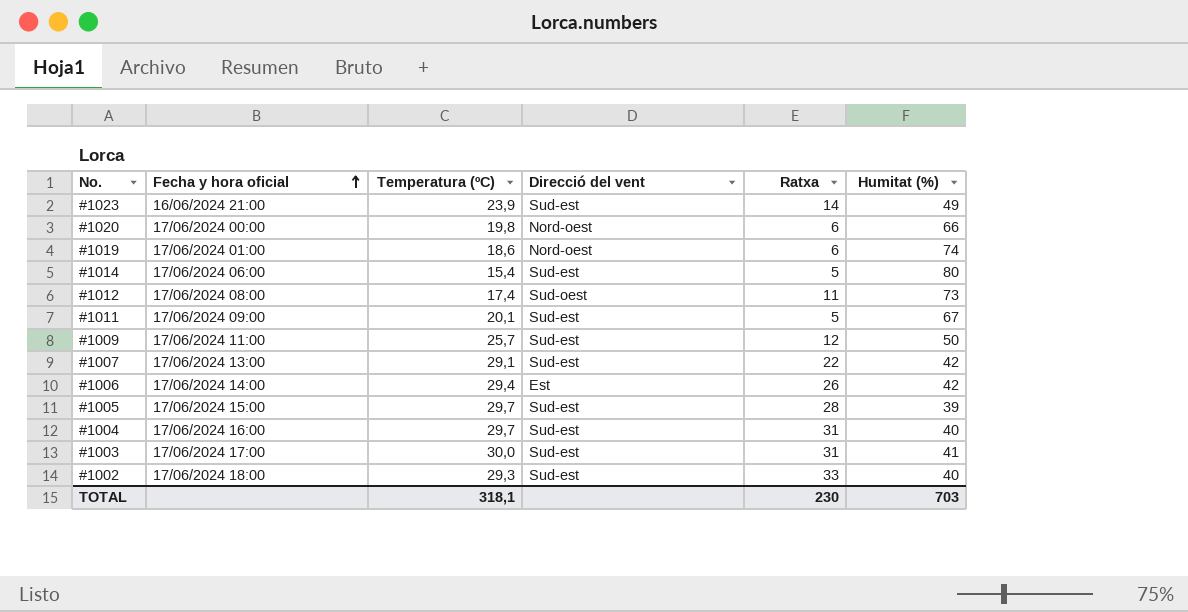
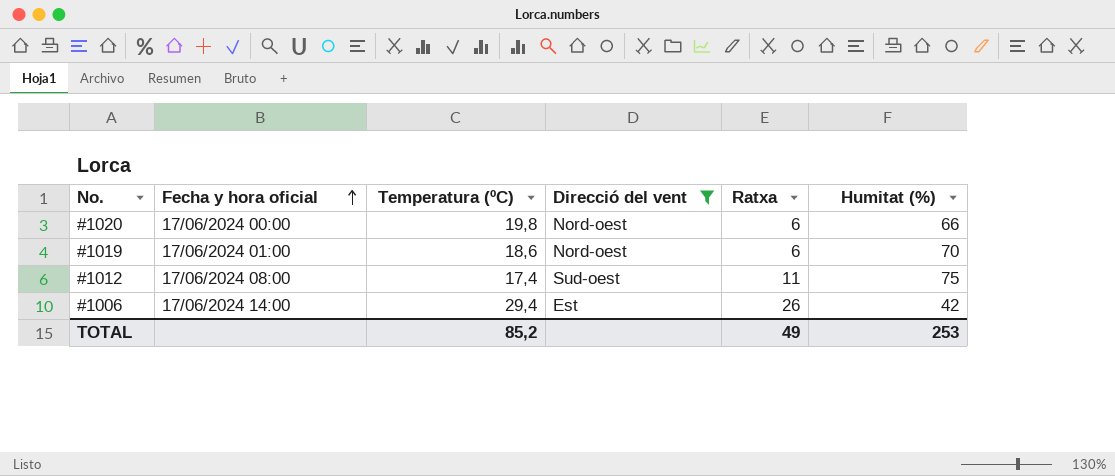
filter: none -> Direcció del vent != Sud-est
#1019 | Humitat (%): 74 -> 70
#1012 | Humitat (%): 73 -> 75
TOTAL | Temperatura (ºC): 318,1 -> 85,2
TOTAL | Ratxa: 230 -> 49
TOTAL | Humitat (%): 703 -> 253

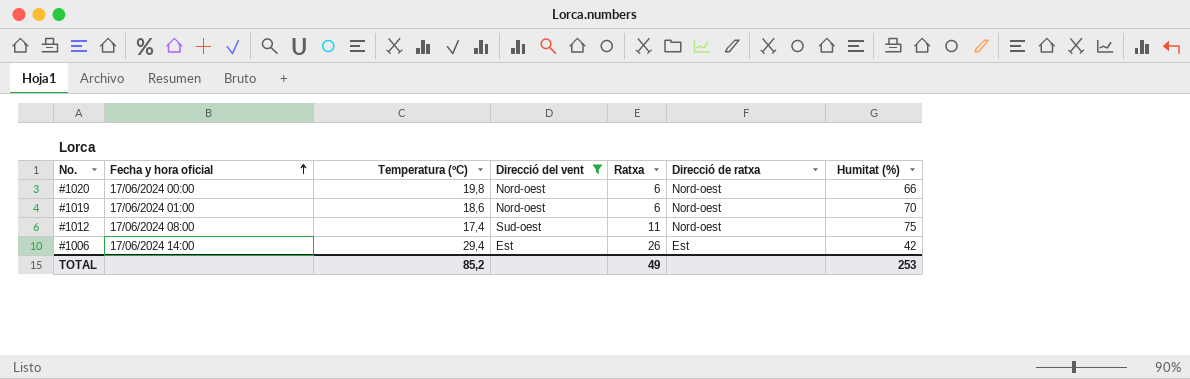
column Direcció de ratxa | position: none -> 6

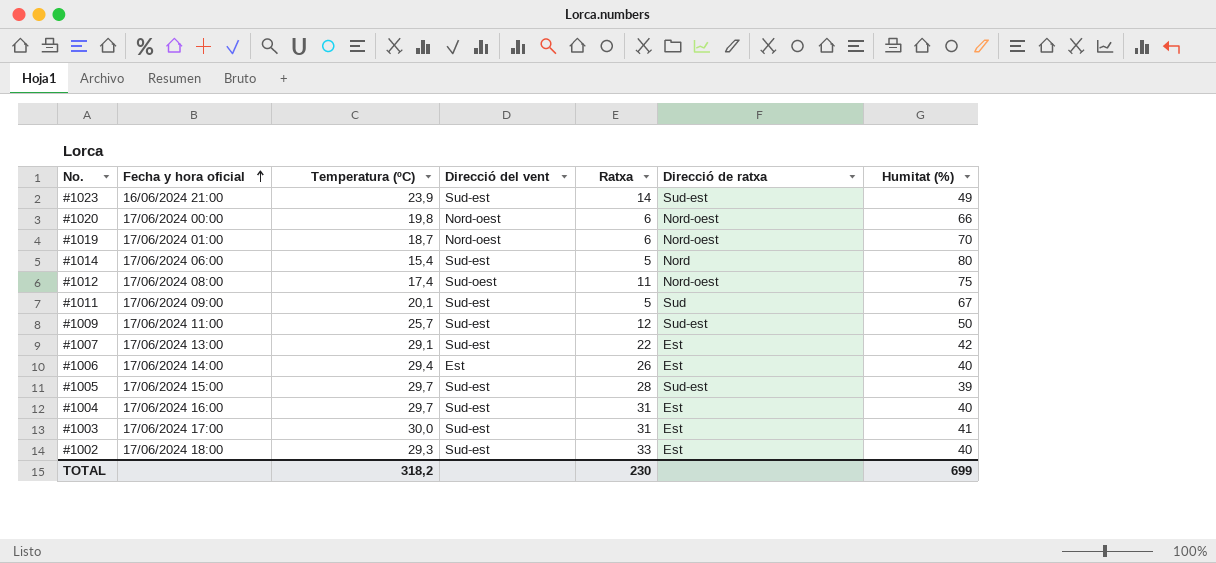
filter: Direcció del vent != Sud-est -> none
#1019 | Temperatura (ºC): 18,6 -> 18,7
#1006 | Humitat (%): 42 -> 40
TOTAL | Temperatura (ºC): 85,2 -> 318,2
TOTAL | Ratxa: 49 -> 230
TOTAL | Humitat (%): 253 -> 699

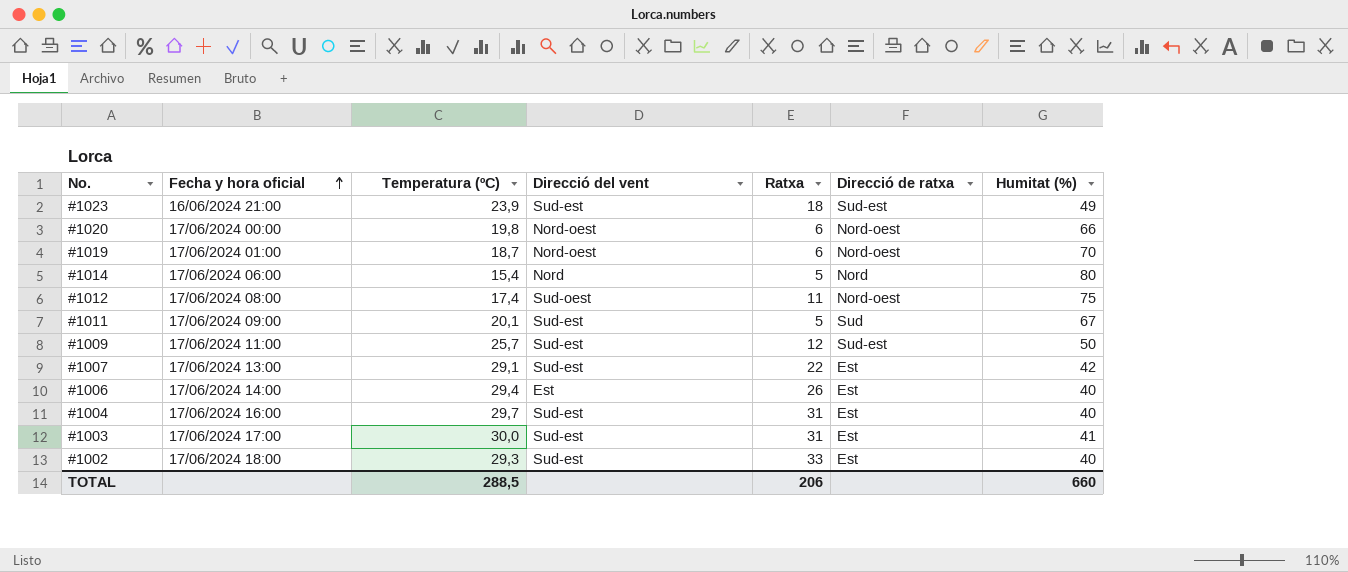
row #1005: 17/06/2024 15:00 | 29,7 | Sud-est | 28 | Sud-est | 39 -> none
#1023 | Ratxa: 14 -> 18
#1014 | Direcció del vent: Sud-est -> Nord
TOTAL | Temperatura (ºC): 318,2 -> 288,5
TOTAL | Ratxa: 230 -> 206
TOTAL | Humitat (%): 699 -> 660

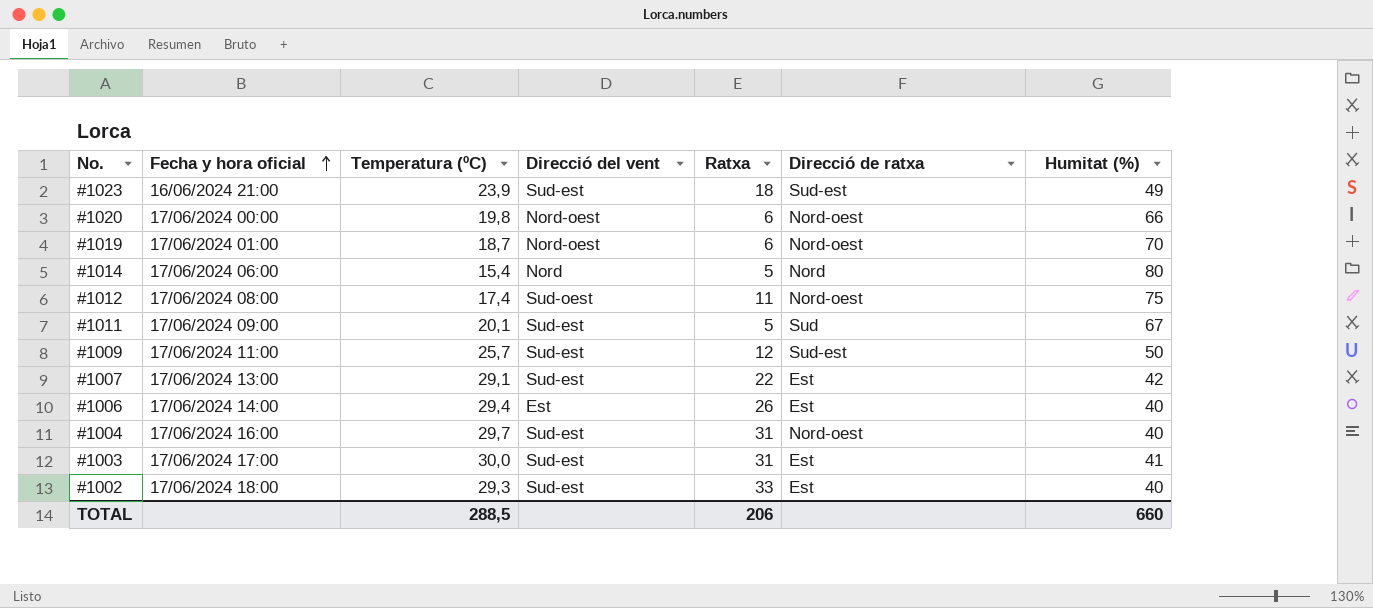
#1004 | Direcció de ratxa: Est -> Nord-oest

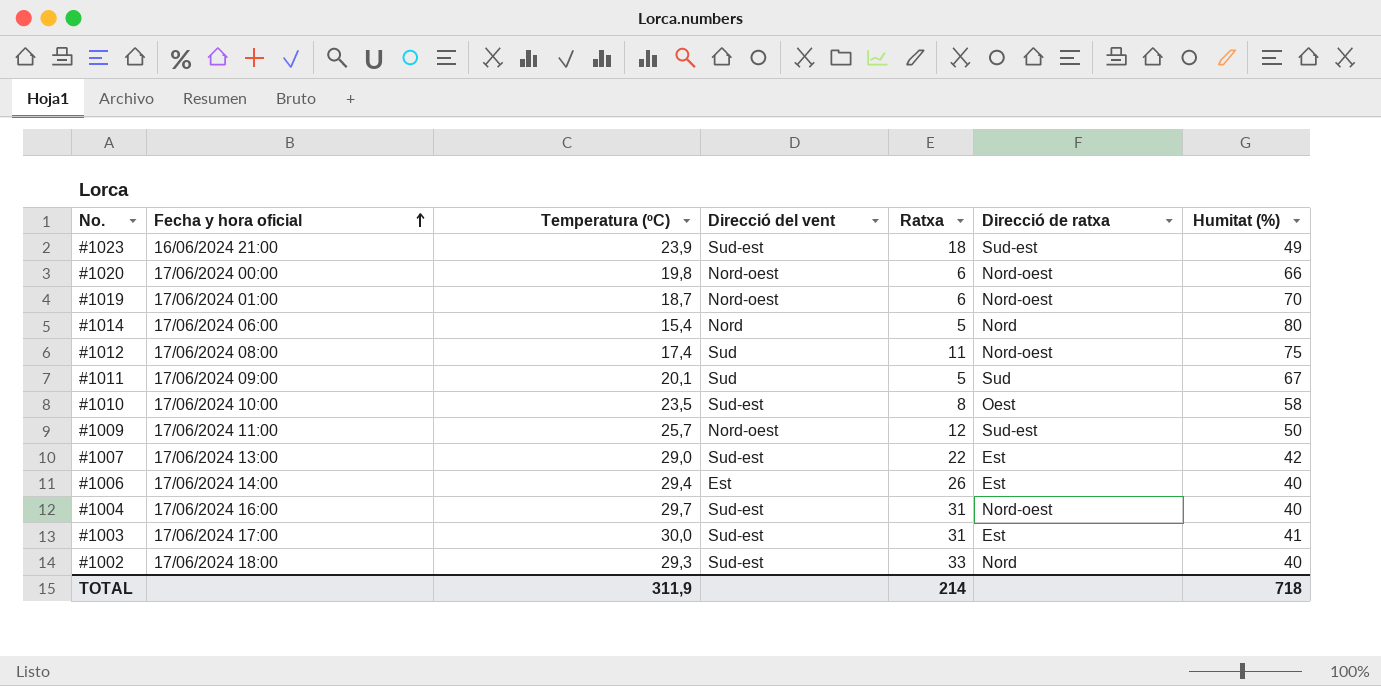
#1012 | Direcció del vent: Sud-oest -> Sud
#1011 | Direcció del vent: Sud-est -> Sud
row #1010: none -> 17/06/2024 10:00 | 23,5 | Sud-est | 8 | Oest | 58
#1009 | Direcció del vent: Sud-est -> Nord-oest
#1007 | Temperatura (ºC): 29,1 -> 29,0
#1002 | Direcció de ratxa: Est -> Nord
TOTAL | Temperatura (ºC): 288,5 -> 311,9
TOTAL | Ratxa: 206 -> 214
TOTAL | Humitat (%): 660 -> 718

